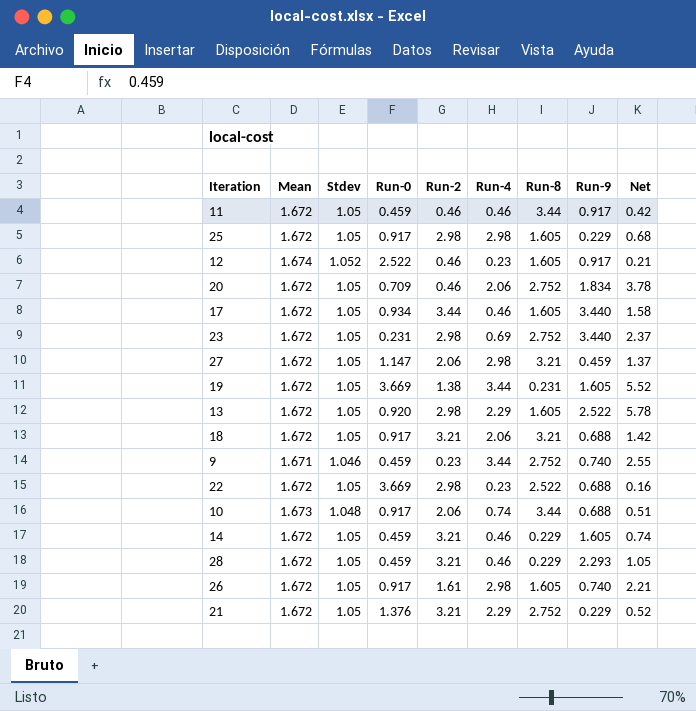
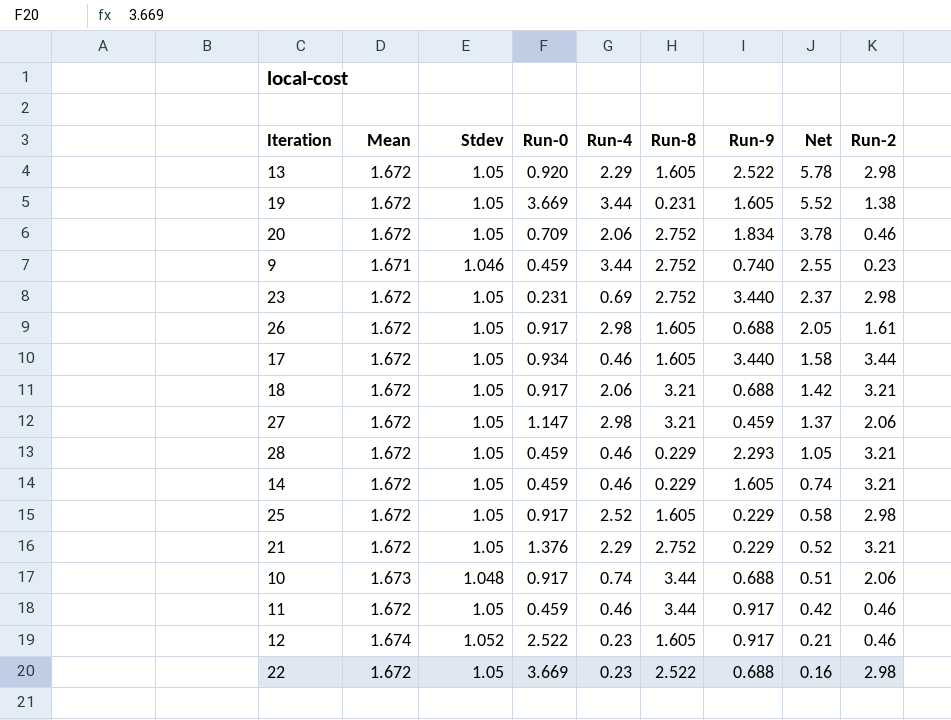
row order: none -> Net descending
column Run-2 | position: 5 -> 9
26 | Run-9: 0.740 -> 0.688
26 | Net: 2.21 -> 2.05
25 | Run-4: 2.98 -> 2.52
25 | Net: 0.68 -> 0.58

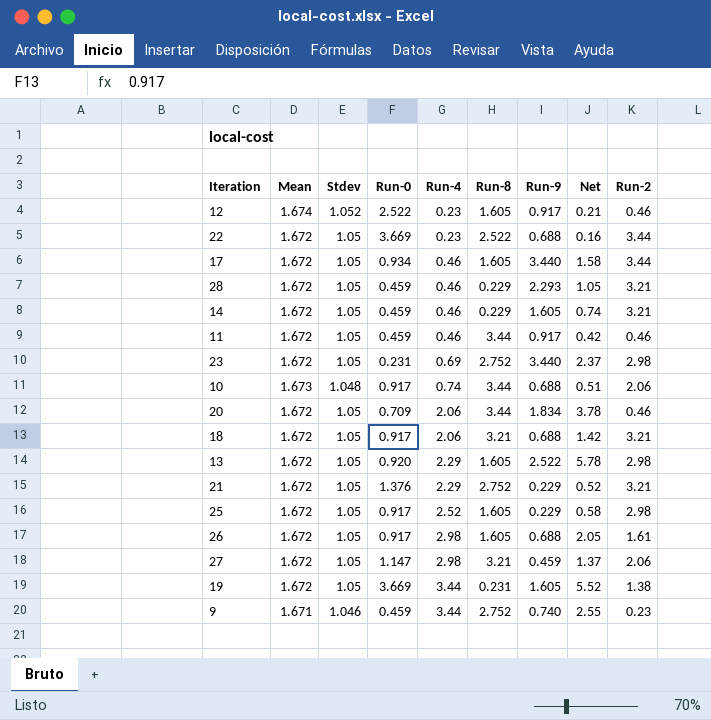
row order: Net descending -> Run-4 ascending
22 | Run-2: 2.98 -> 3.44
20 | Run-8: 2.752 -> 3.44

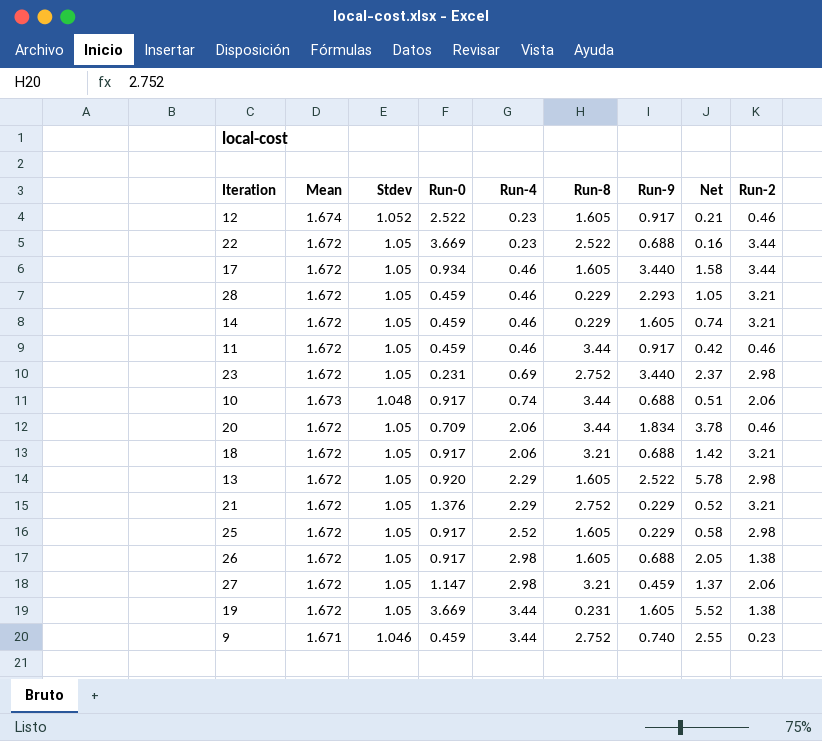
26 | Run-2: 1.61 -> 1.38

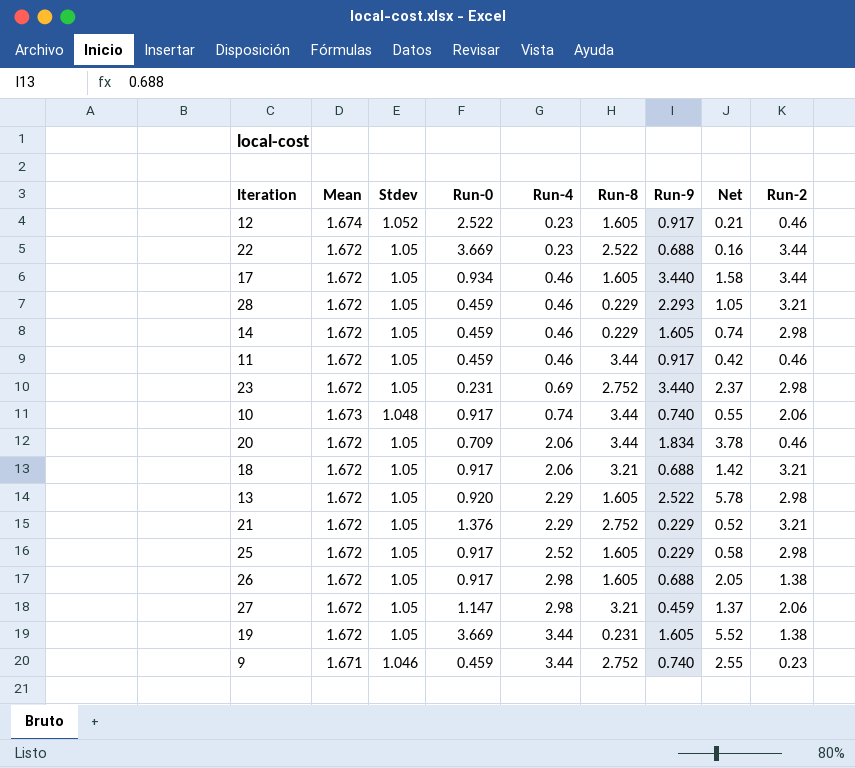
14 | Run-2: 3.21 -> 2.98
10 | Run-9: 0.688 -> 0.740
10 | Net: 0.51 -> 0.55

